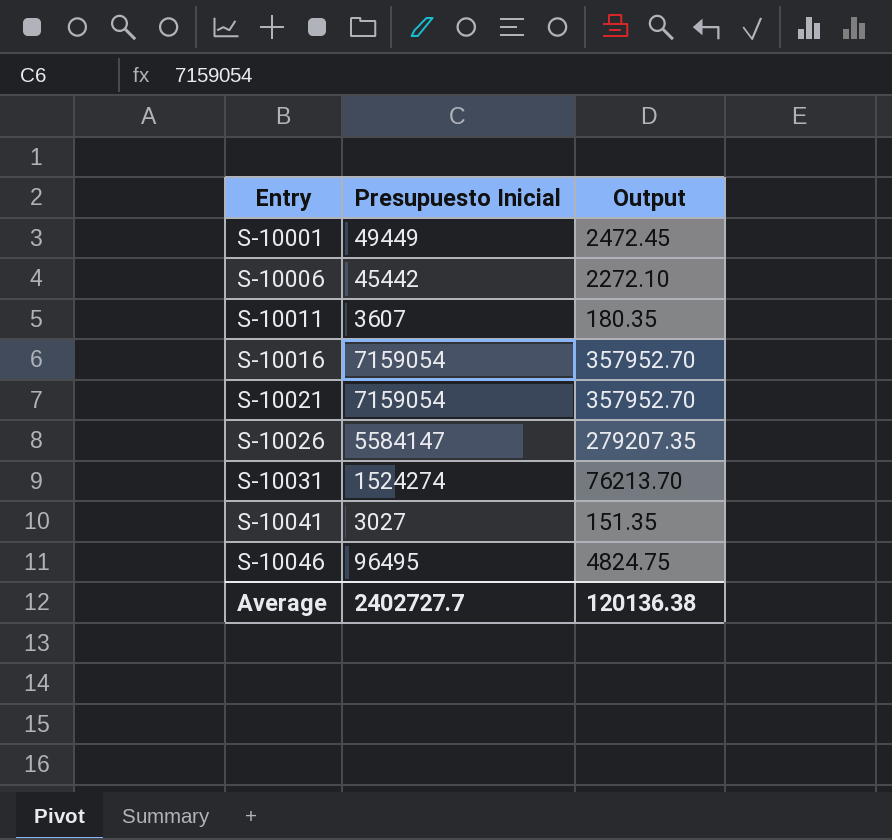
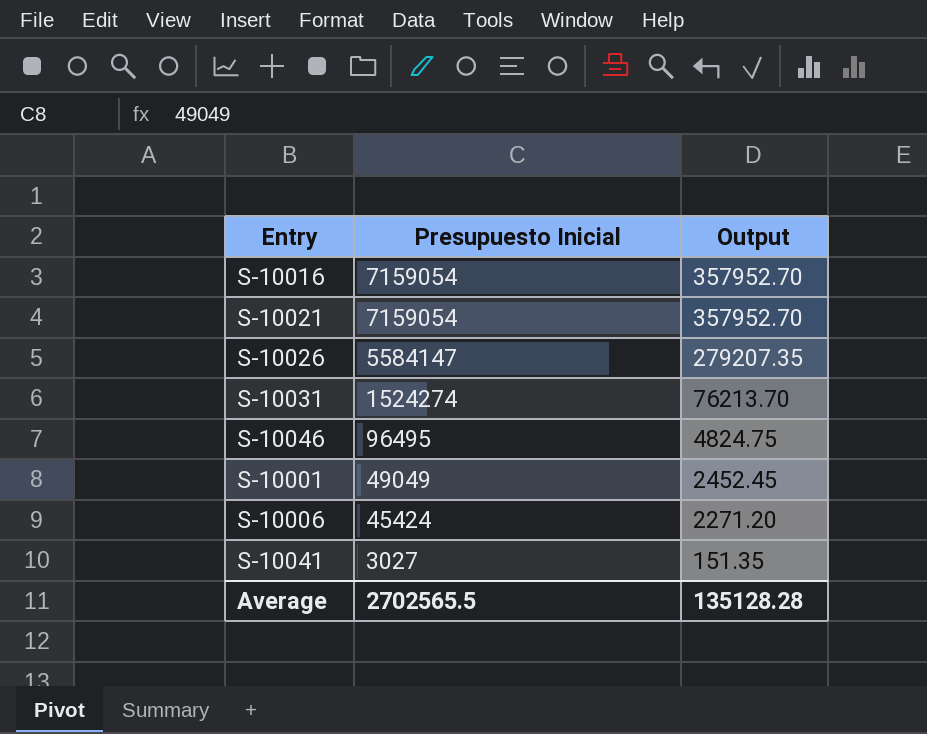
row order: Entry ascending -> Presupuesto Inicial descending
row S-10011: 3607 | 180.35 -> none
S-10001 | Presupuesto Inicial: 49449 -> 49049
S-10001 | Output: 2472.45 -> 2452.45
S-10006 | Presupuesto Inicial: 45442 -> 45424
S-10006 | Output: 2272.10 -> 2271.20
Average | Presupuesto Inicial: 2402727.7 -> 2702565.5
Average | Output: 120136.38 -> 135128.28

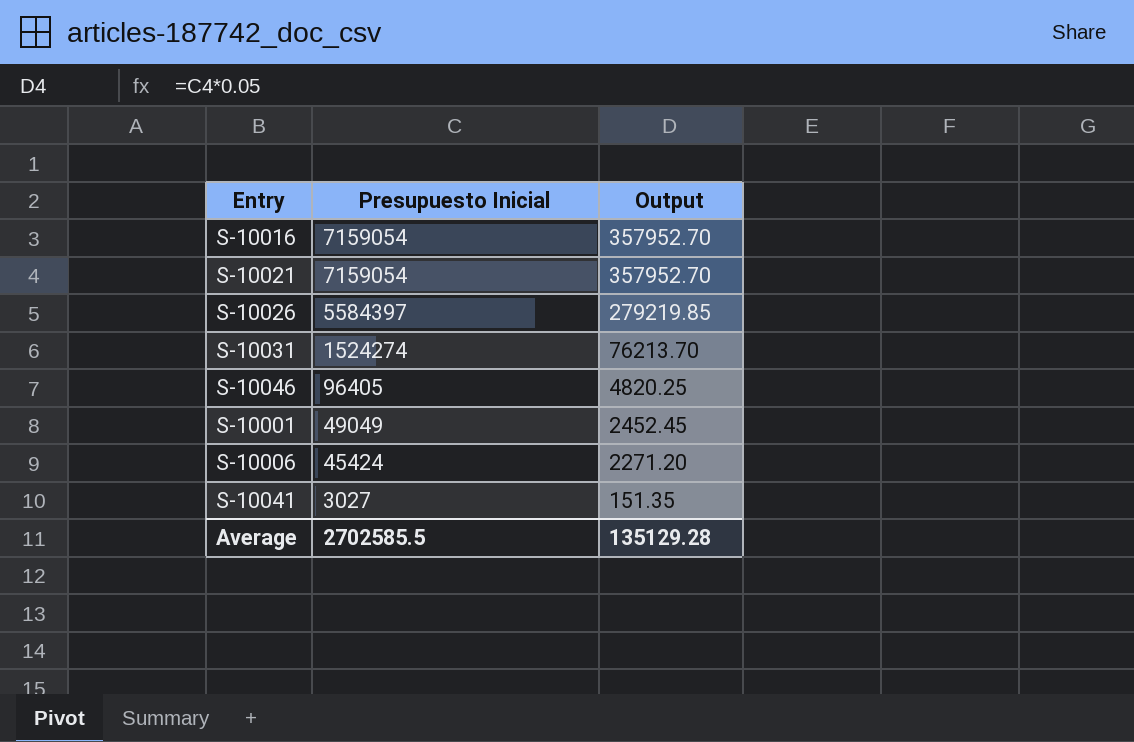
S-10026 | Presupuesto Inicial: 5584147 -> 5584397
S-10026 | Output: 279207.35 -> 279219.85
S-10046 | Presupuesto Inicial: 96495 -> 96405
S-10046 | Output: 4824.75 -> 4820.25
Average | Presupuesto Inicial: 2702565.5 -> 2702585.5
Average | Output: 135128.28 -> 135129.28

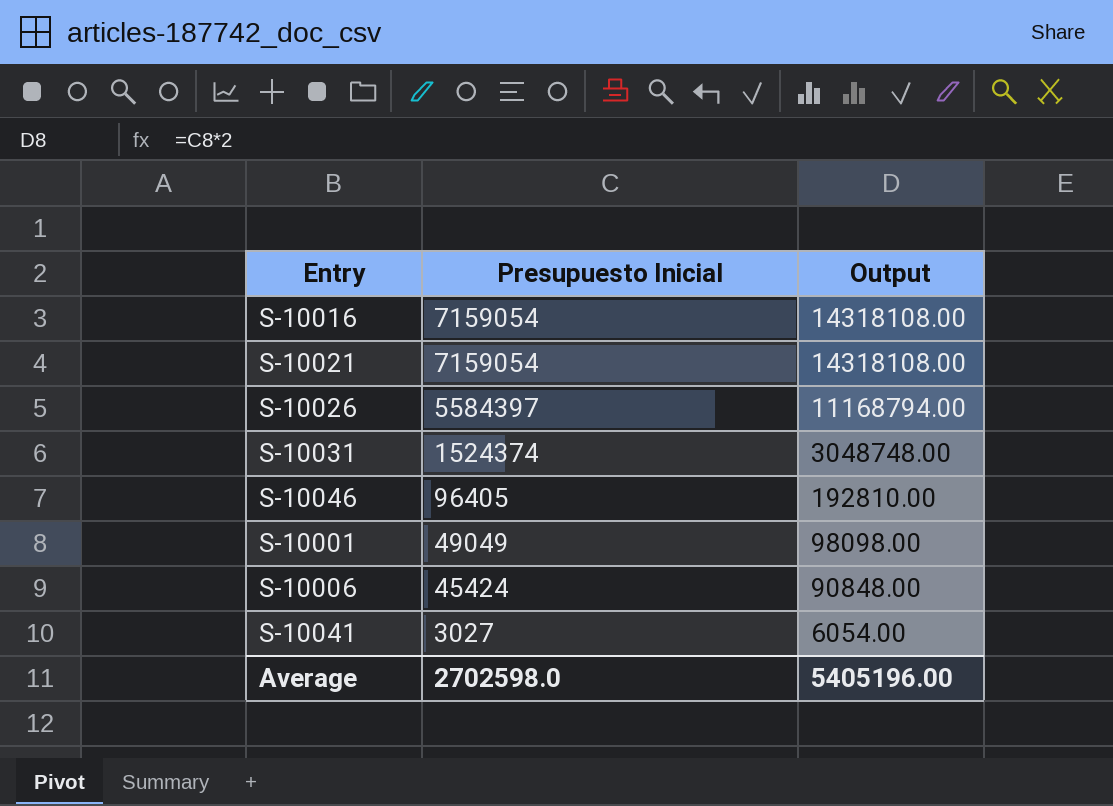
column Output | formula: [Presupuesto Inicial] * 0.05 -> [Presupuesto Inicial] * 2
S-10031 | Presupuesto Inicial: 1524274 -> 1524374
Average | Presupuesto Inicial: 2702585.5 -> 2702598.0
Average | Output: 135129.28 -> 5405196.00

